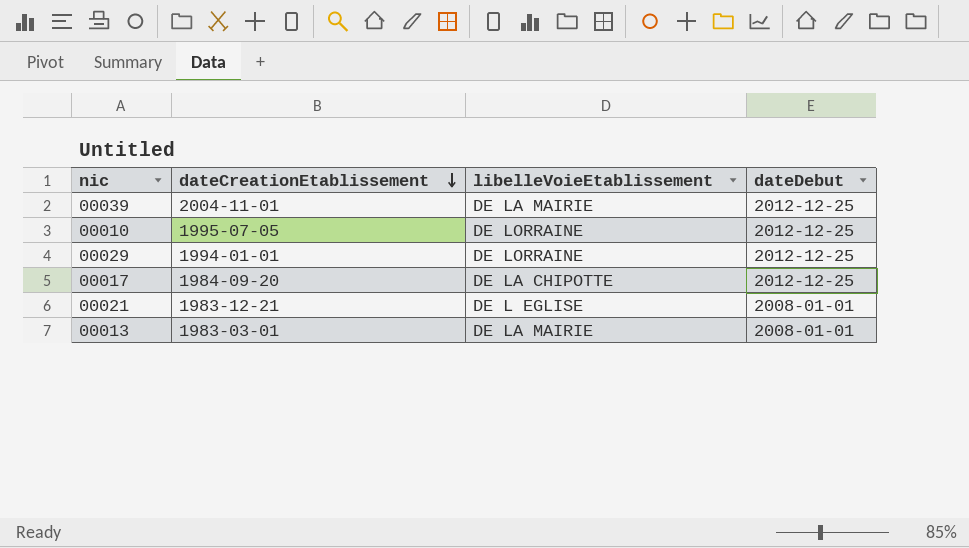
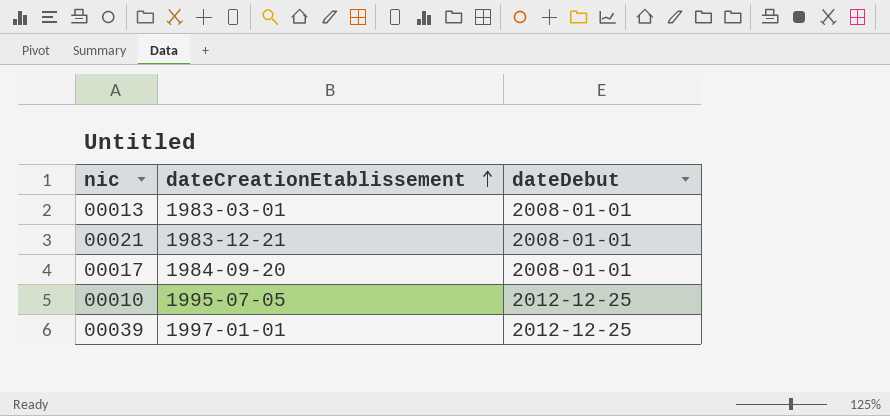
row order: dateCreationEtablissement descending -> dateCreationEtablissement ascending
column libelleVoieEtablissement | position: 3 -> none
row 00029: 1994-01-01 | DE LORRAINE | 2012-12-25 -> none
00017 | dateDebut: 2012-12-25 -> 2008-01-01
00039 | dateCreationEtablissement: 2004-11-01 -> 1997-01-01

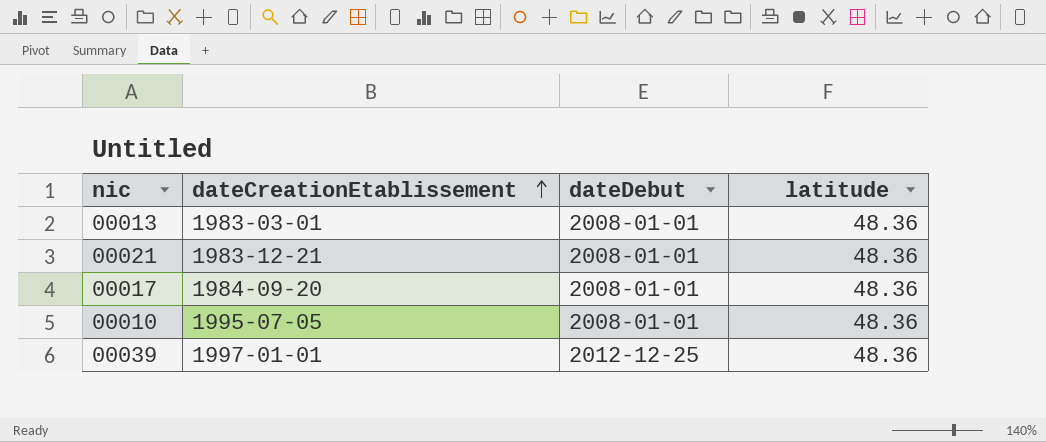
column latitude | position: none -> 4
00010 | dateDebut: 2012-12-25 -> 2008-01-01

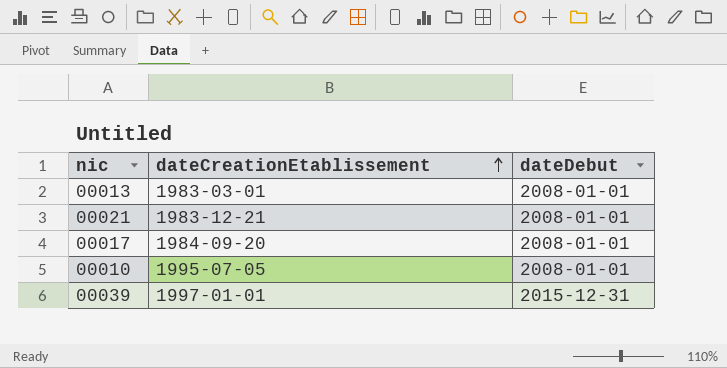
column latitude | position: 4 -> none
00039 | dateDebut: 2012-12-25 -> 2015-12-31

